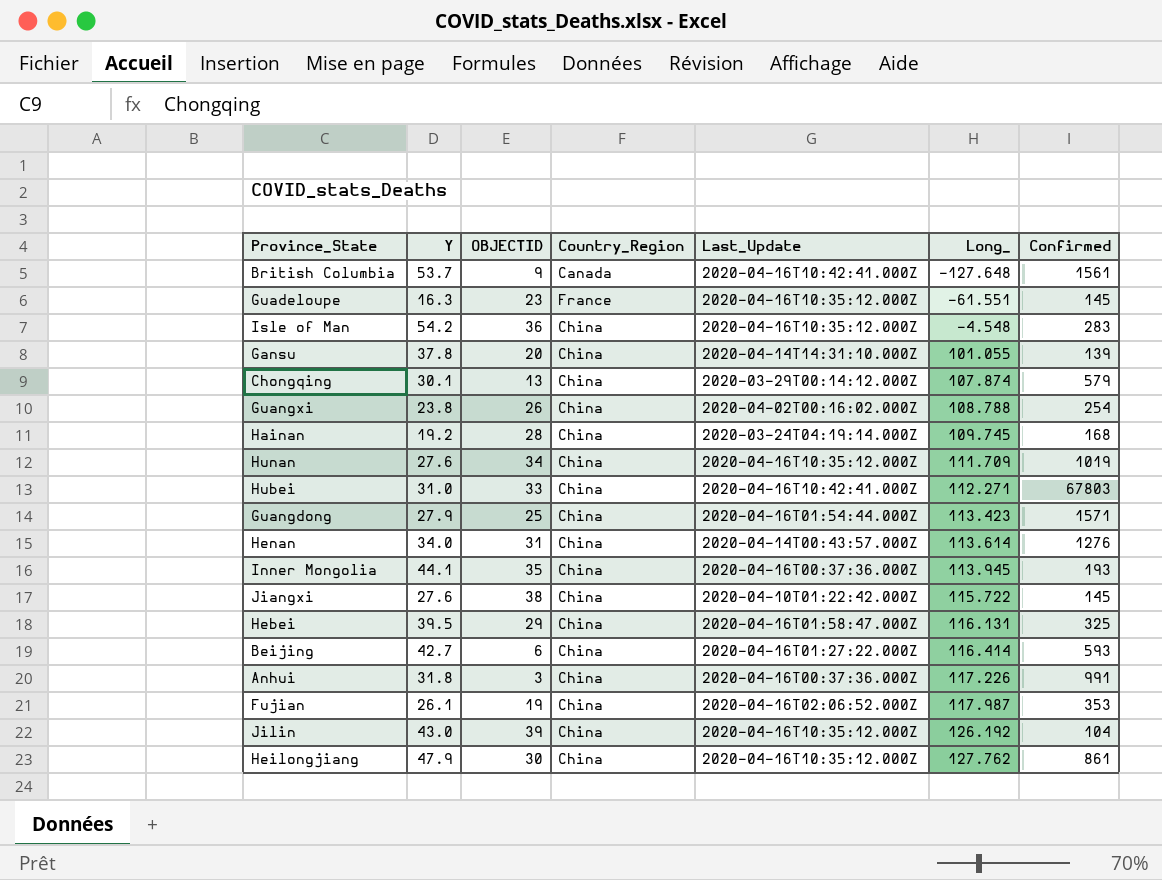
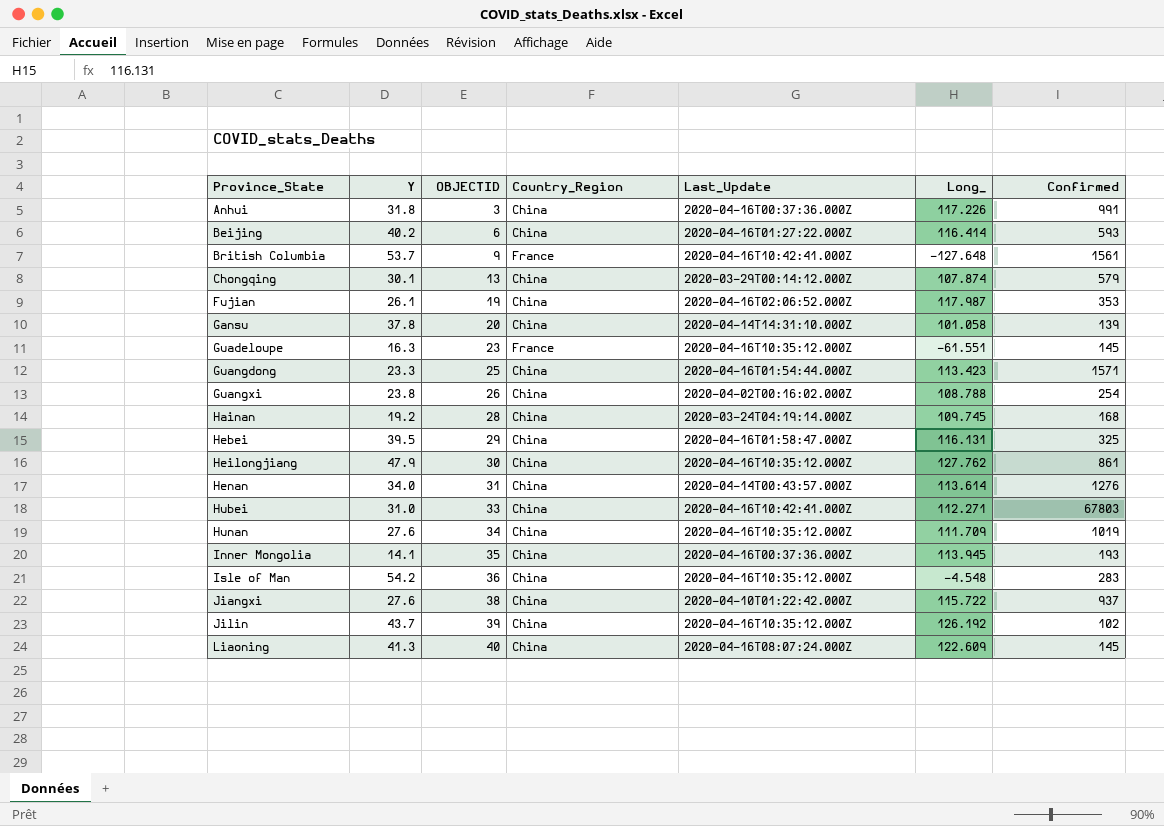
row order: Long_ ascending -> Province_State ascending
Beijing | Y: 42.7 -> 40.2
British Columbia | Country_Region: Canada -> France
Gansu | Long_: 101.055 -> 101.058
Guangdong | Y: 27.9 -> 23.3
Inner Mongolia | Y: 44.1 -> 14.1
Jiangxi | Confirmed: 145 -> 937
Jilin | Y: 43.0 -> 43.7
Jilin | Confirmed: 104 -> 102
row Liaoning: none -> 41.3 | 40 | China | 2020-04-16T08:07:24.000Z | 122.609 | 145

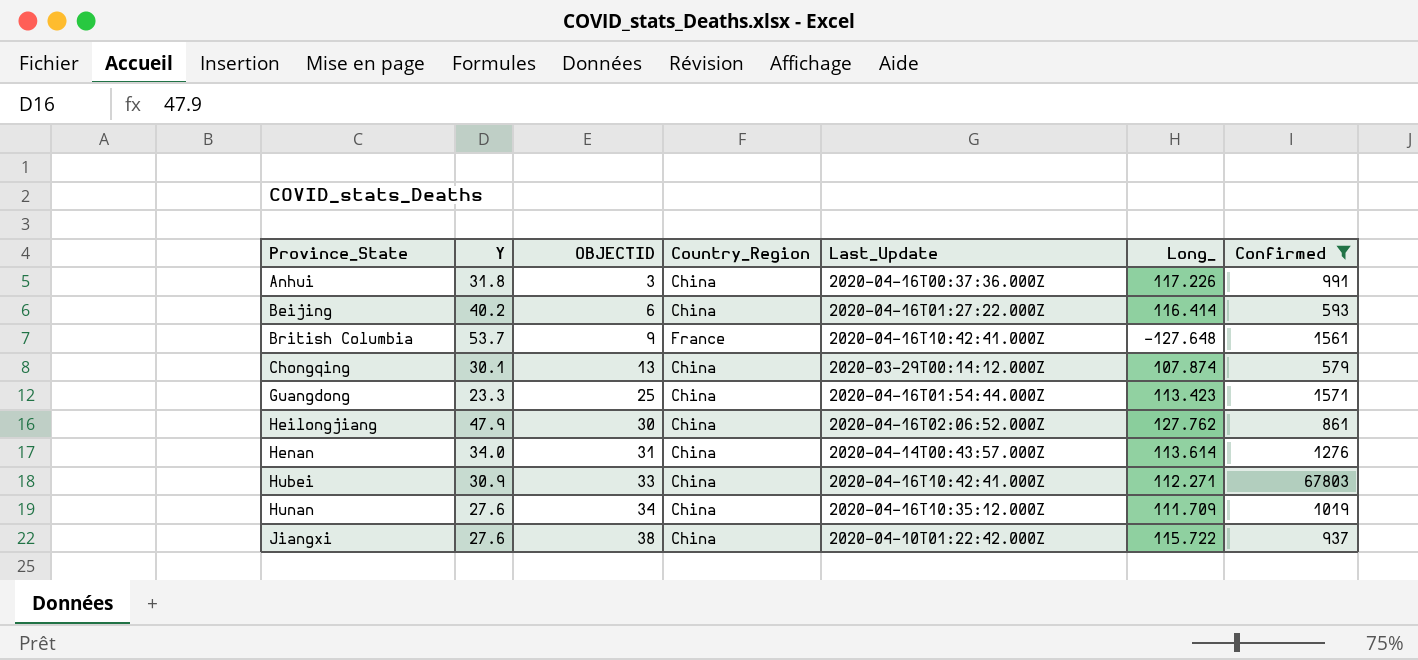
filter: none -> Confirmed >= 579
Heilongjiang | Last_Update: 2020-04-16T10:35:12.000Z -> 2020-04-16T02:06:52.000Z
Hubei | Y: 31.0 -> 30.9

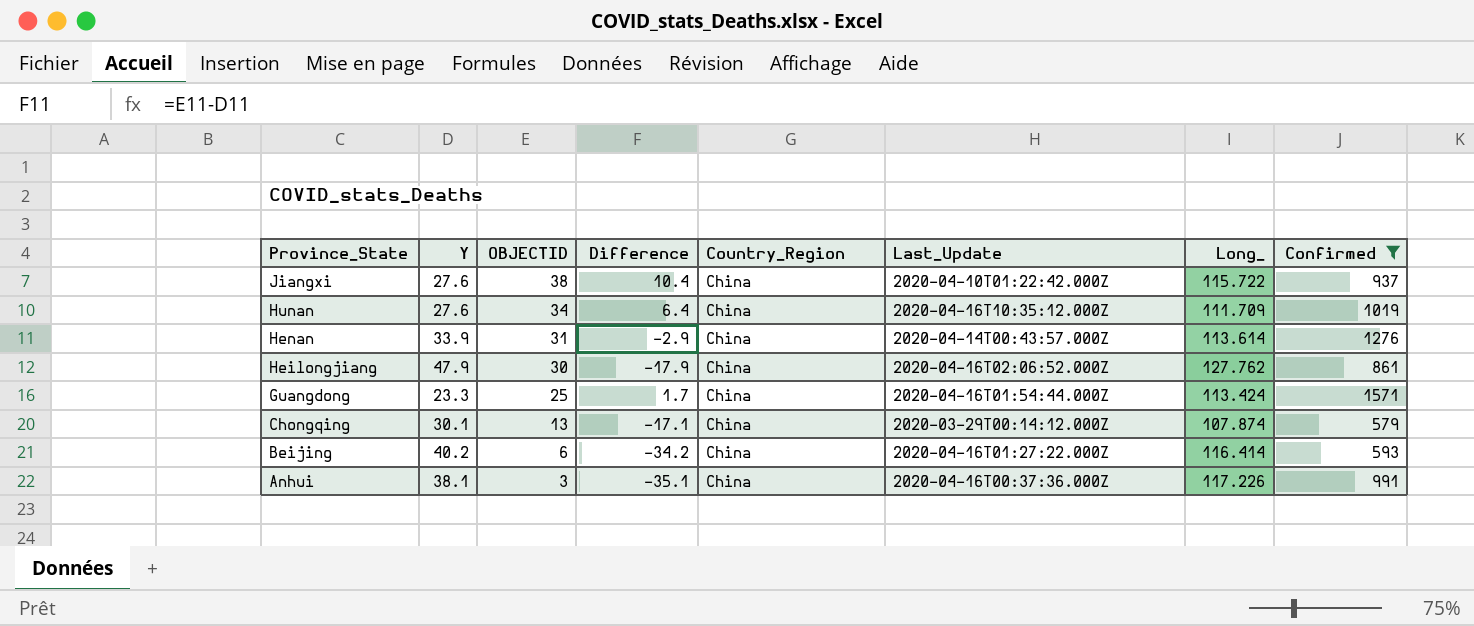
row order: Province_State ascending -> Province_State descending
column Difference | formula: none -> [OBJECTID] - [Y]
row British Columbia: 53.7 | 9 | France | 2020-04-16T10:42:41.000Z | -127.648 | 1561 -> none
row Hubei: 30.9 | 33 | China | 2020-04-16T10:42:41.000Z | 112.271 | 67803 -> none
Henan | Y: 34.0 -> 33.9
Guangdong | Long_: 113.423 -> 113.424
Anhui | Y: 31.8 -> 38.1

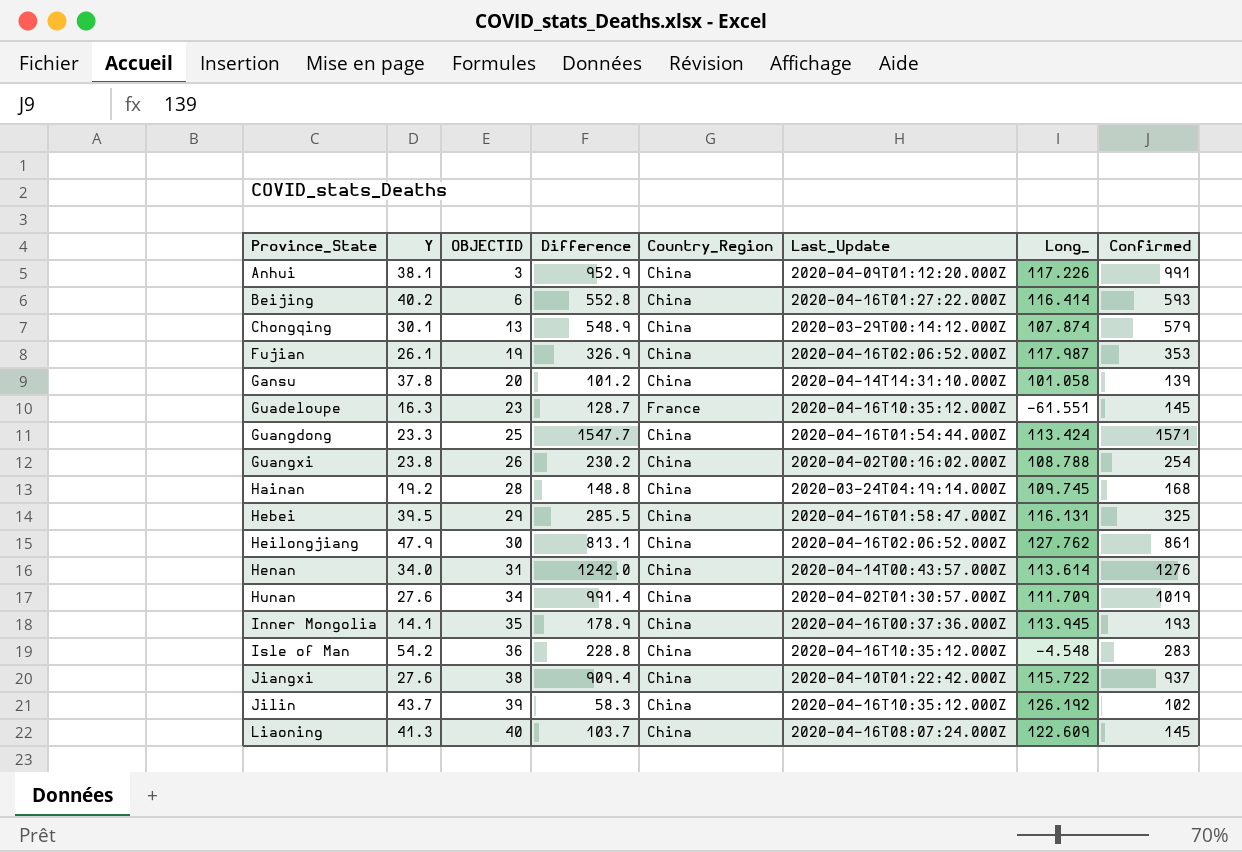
filter: Confirmed >= 579 -> none
row order: Province_State descending -> Province_State ascending
column Difference | formula: [OBJECTID] - [Y] -> [Confirmed] - [Y]
Anhui | Last_Update: 2020-04-16T00:37:36.000Z -> 2020-04-09T01:12:20.000Z
Henan | Y: 33.9 -> 34.0
Hunan | Last_Update: 2020-04-16T10:35:12.000Z -> 2020-04-02T01:30:57.000Z

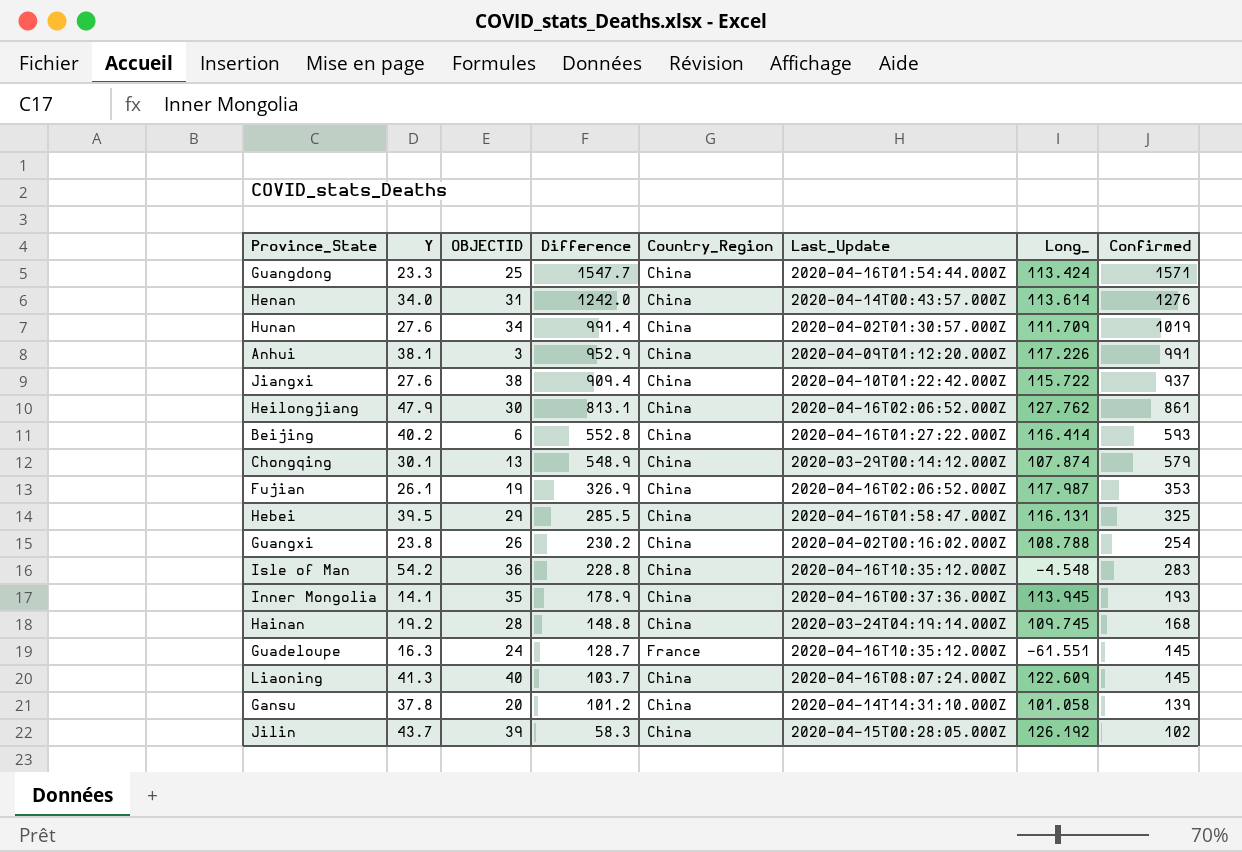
row order: Province_State ascending -> Difference descending
Guadeloupe | OBJECTID: 23 -> 24
Jilin | Last_Update: 2020-04-16T10:35:12.000Z -> 2020-04-15T00:28:05.000Z

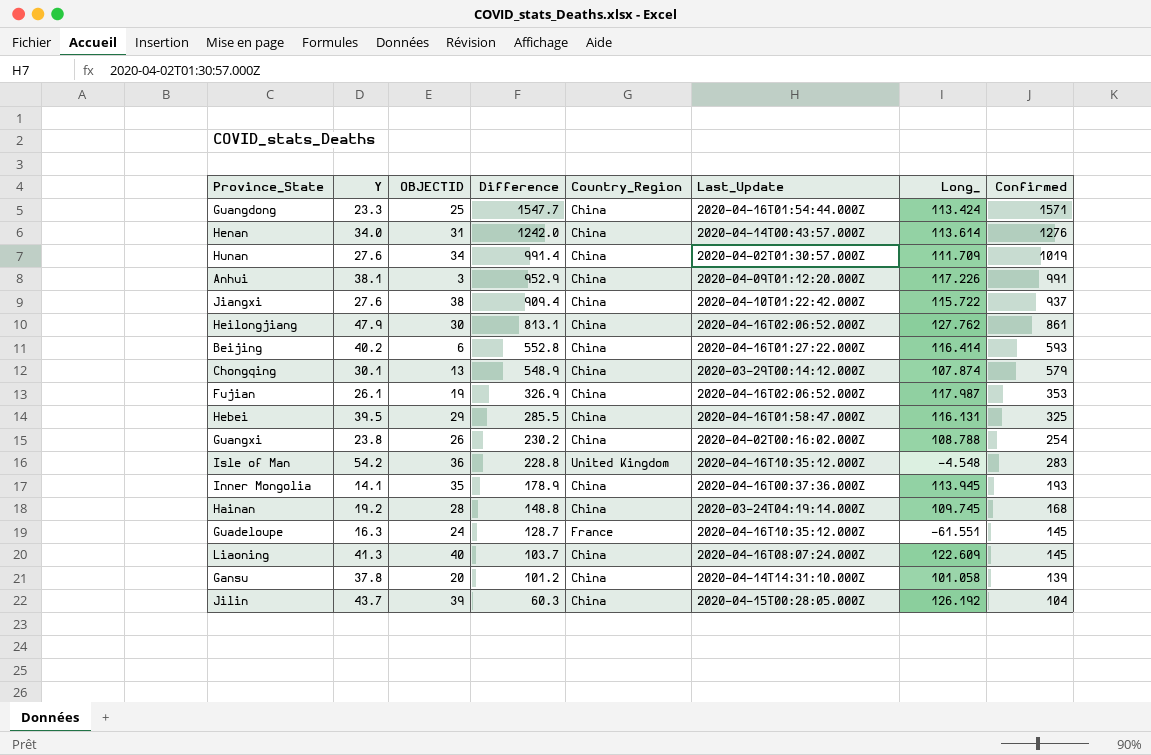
Isle of Man | Country_Region: China -> United Kingdom
Jilin | Difference: 58.3 -> 60.3
Jilin | Confirmed: 102 -> 104

